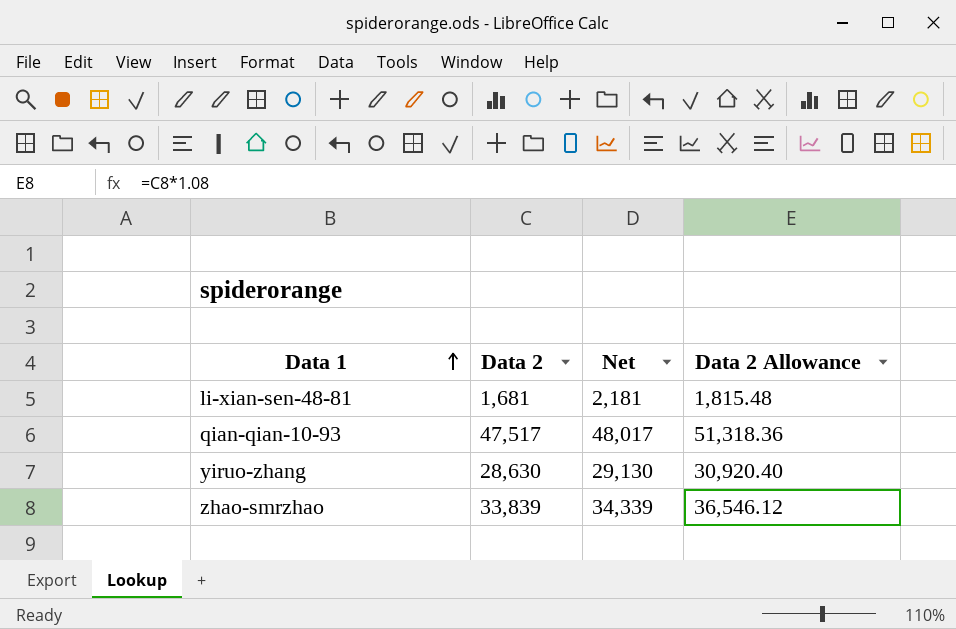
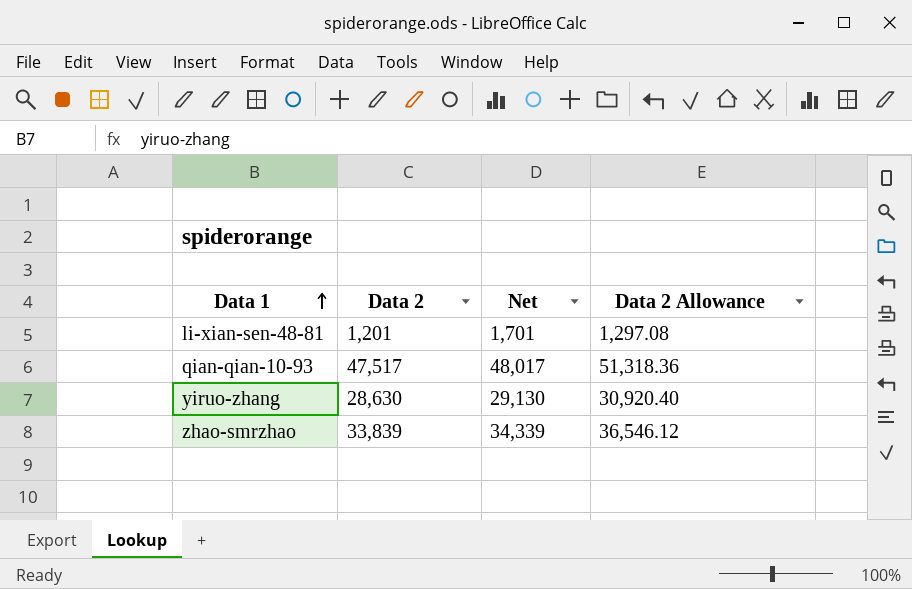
li-xian-sen-48-81 | Data 2: 1,681 -> 1,201
li-xian-sen-48-81 | Net: 2,181 -> 1,701
li-xian-sen-48-81 | Data 2 Allowance: 1,815.48 -> 1,297.08

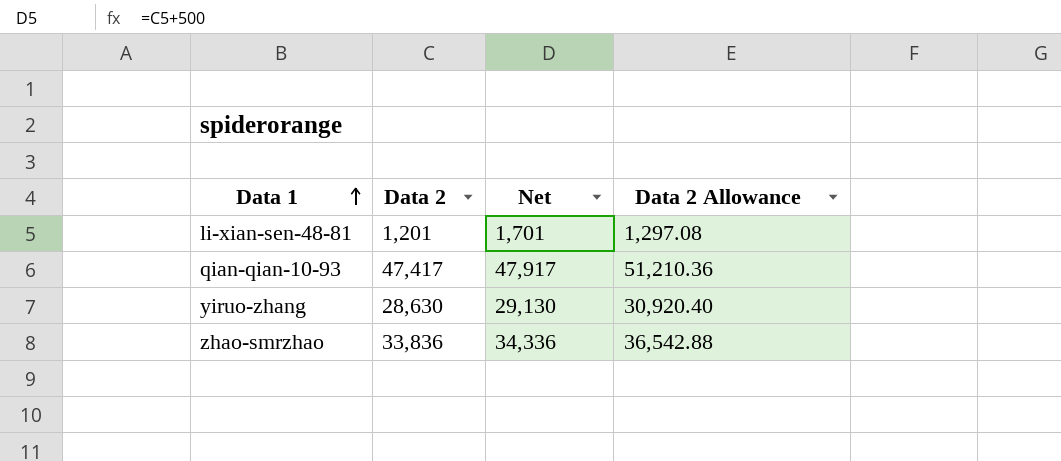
qian-qian-10-93 | Data 2: 47,517 -> 47,417
qian-qian-10-93 | Net: 48,017 -> 47,917
qian-qian-10-93 | Data 2 Allowance: 51,318.36 -> 51,210.36
zhao-smrzhao | Data 2: 33,839 -> 33,836
zhao-smrzhao | Net: 34,339 -> 34,336
zhao-smrzhao | Data 2 Allowance: 36,546.12 -> 36,542.88

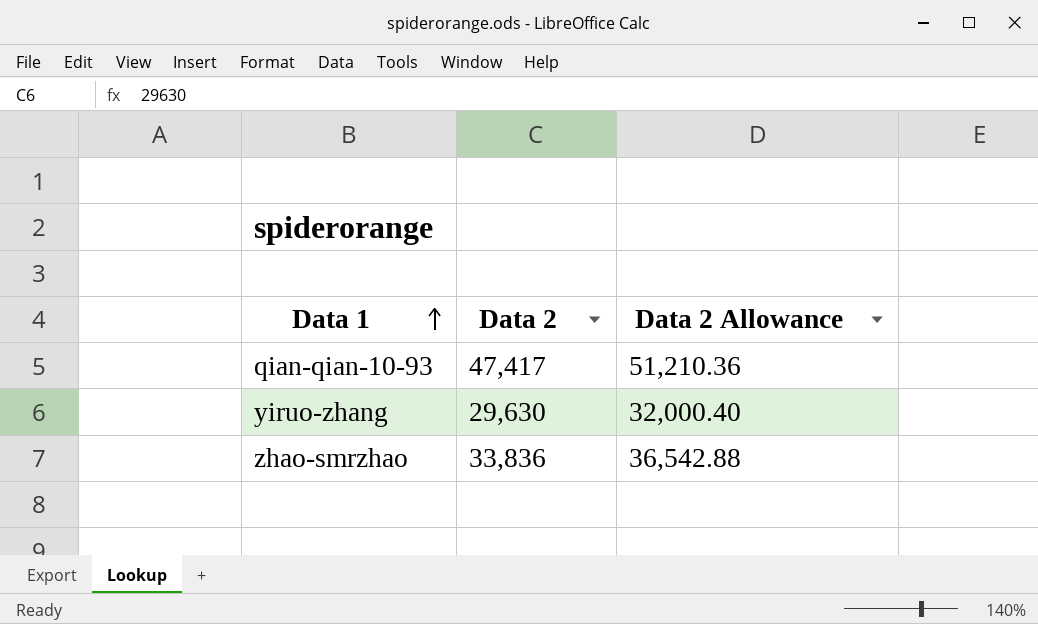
column Net | formula: [Data 2] + 500 -> none
row li-xian-sen-48-81: 1,201 | 1,701 | 1,297.08 -> none
yiruo-zhang | Data 2: 28,630 -> 29,630
yiruo-zhang | Data 2 Allowance: 30,920.40 -> 32,000.40

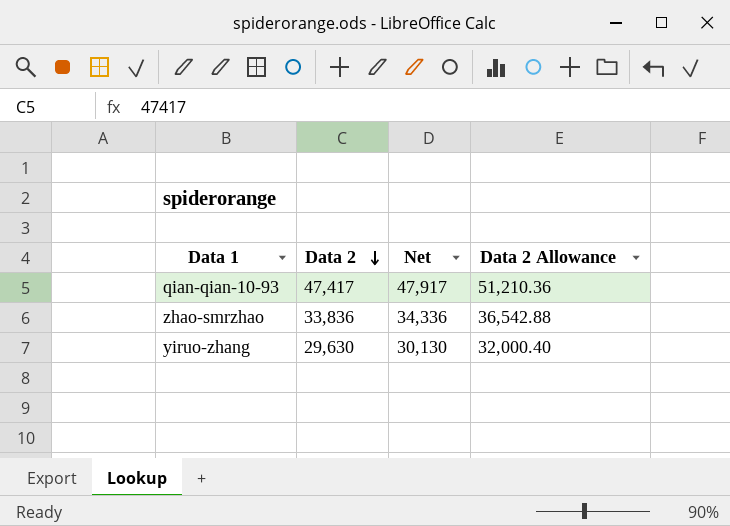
row order: Data 1 ascending -> Data 2 descending
column Net | formula: none -> [Data 2] + 500

